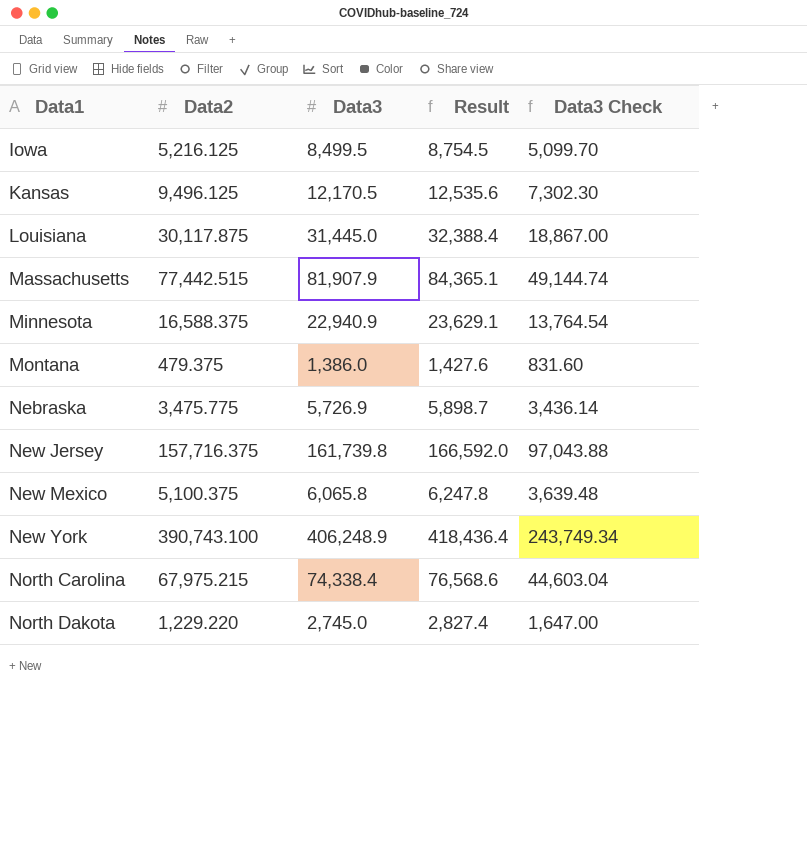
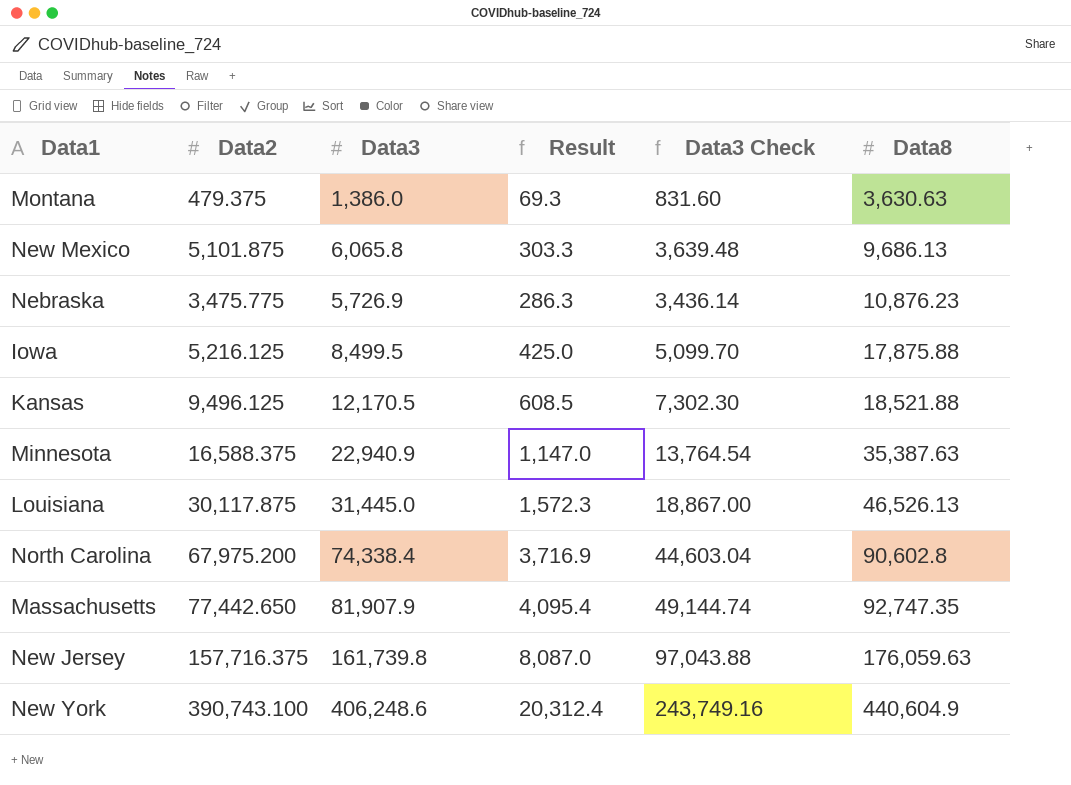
row order: Data1 ascending -> Data8 ascending
column Result | formula: [Data3] * 1.03 -> [Data3] * 0.05
column Data8 | position: none -> 6
row North Dakota: 1,229.220 | 2,745.0 | 2,827.4 | 1,647.00 -> none
New Mexico | Data2: 5,100.375 -> 5,101.875
North Carolina | Data2: 67,975.215 -> 67,975.200
Massachusetts | Data2: 77,442.515 -> 77,442.650
New York | Data3: 406,248.9 -> 406,248.6
New York | Data3 Check: 243,749.34 -> 243,749.16

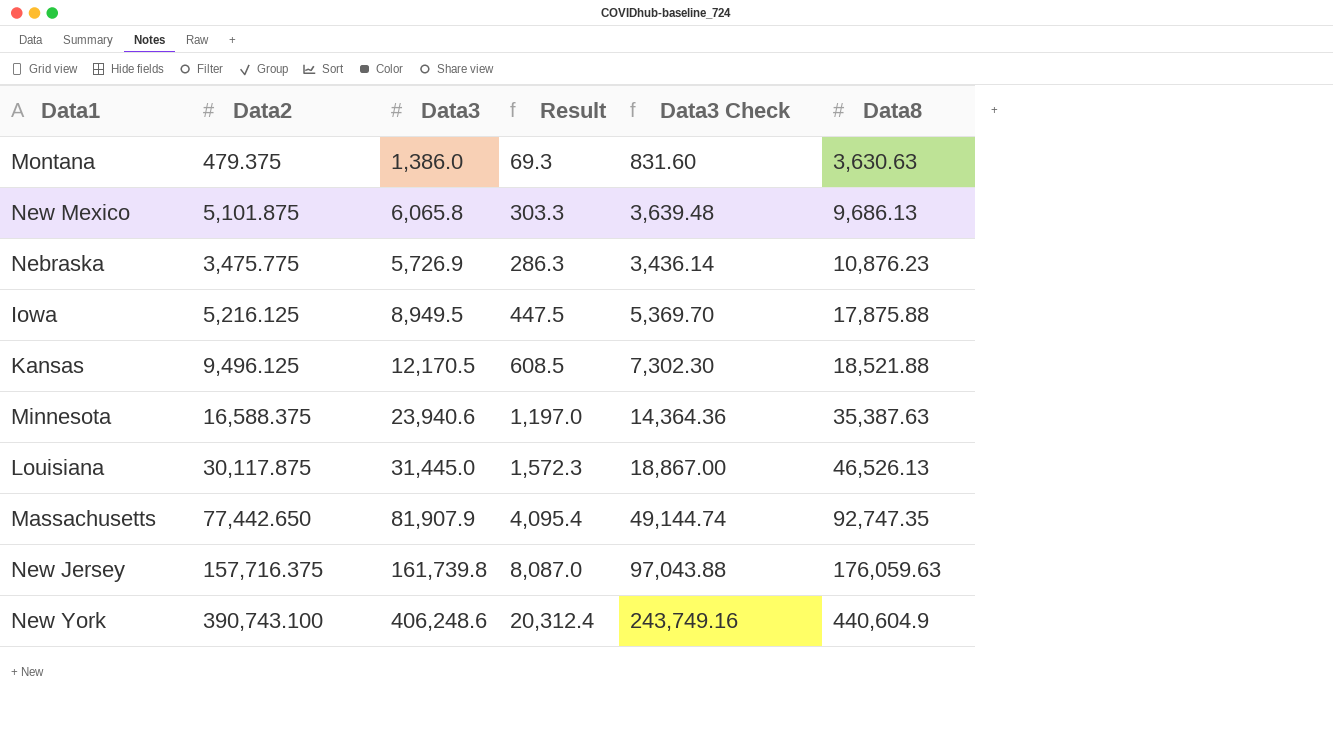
row North Carolina: 67,975.200 | 74,338.4 | 3,716.9 | 44,603.04 | 90,602.8 -> none
Iowa | Data3: 8,499.5 -> 8,949.5
Iowa | Result: 425.0 -> 447.5
Iowa | Data3 Check: 5,099.70 -> 5,369.70
Minnesota | Data3: 22,940.9 -> 23,940.6
Minnesota | Result: 1,147.0 -> 1,197.0
Minnesota | Data3 Check: 13,764.54 -> 14,364.36

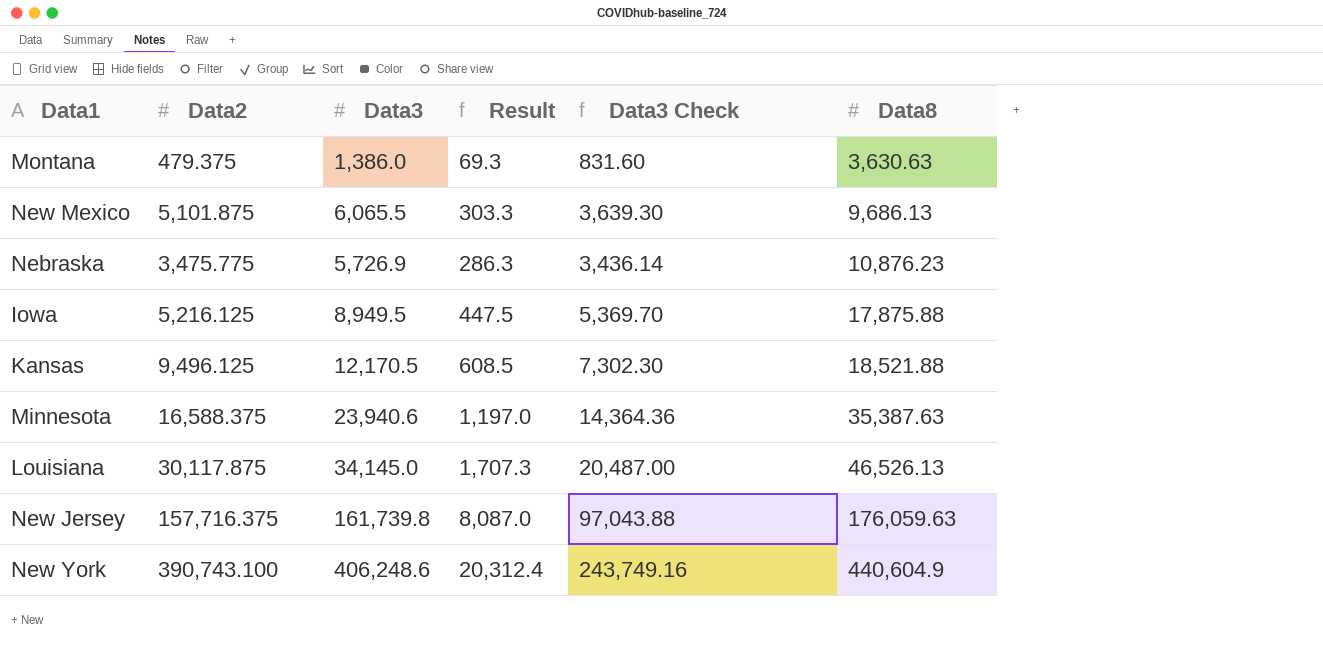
row Massachusetts: 77,442.650 | 81,907.9 | 4,095.4 | 49,144.74 | 92,747.35 -> none
New Mexico | Data3: 6,065.8 -> 6,065.5
New Mexico | Data3 Check: 3,639.48 -> 3,639.30
Louisiana | Data3: 31,445.0 -> 34,145.0
Louisiana | Result: 1,572.3 -> 1,707.3
Louisiana | Data3 Check: 18,867.00 -> 20,487.00

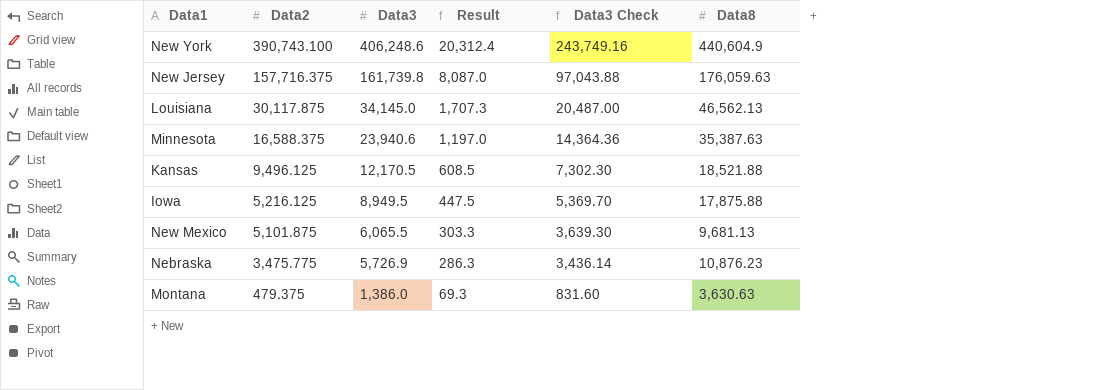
row order: Data8 ascending -> Data2 descending
Louisiana | Data8: 46,526.13 -> 46,562.13
New Mexico | Data8: 9,686.13 -> 9,681.13

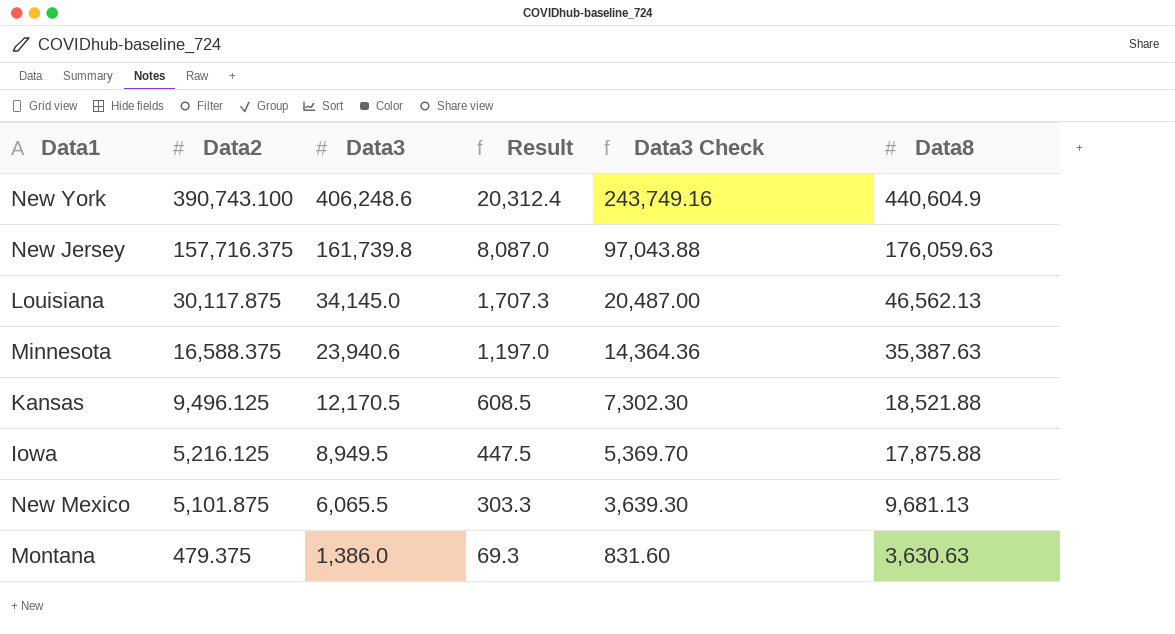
row Nebraska: 3,475.775 | 5,726.9 | 286.3 | 3,436.14 | 10,876.23 -> none

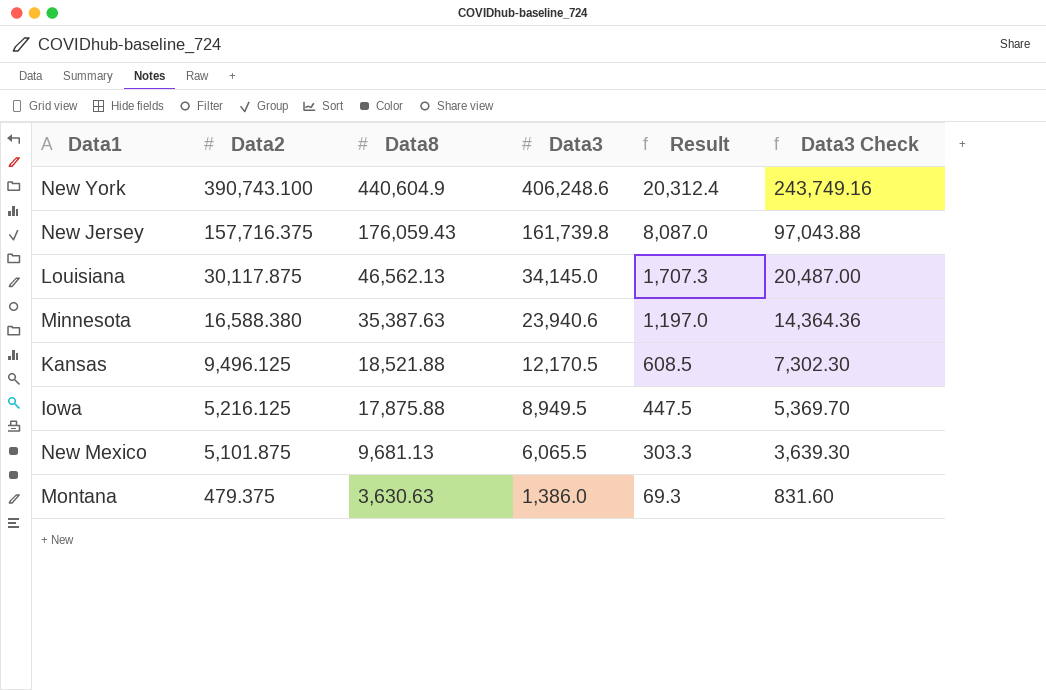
column Data8 | position: 6 -> 3
New Jersey | Data8: 176,059.63 -> 176,059.43
Minnesota | Data2: 16,588.375 -> 16,588.380

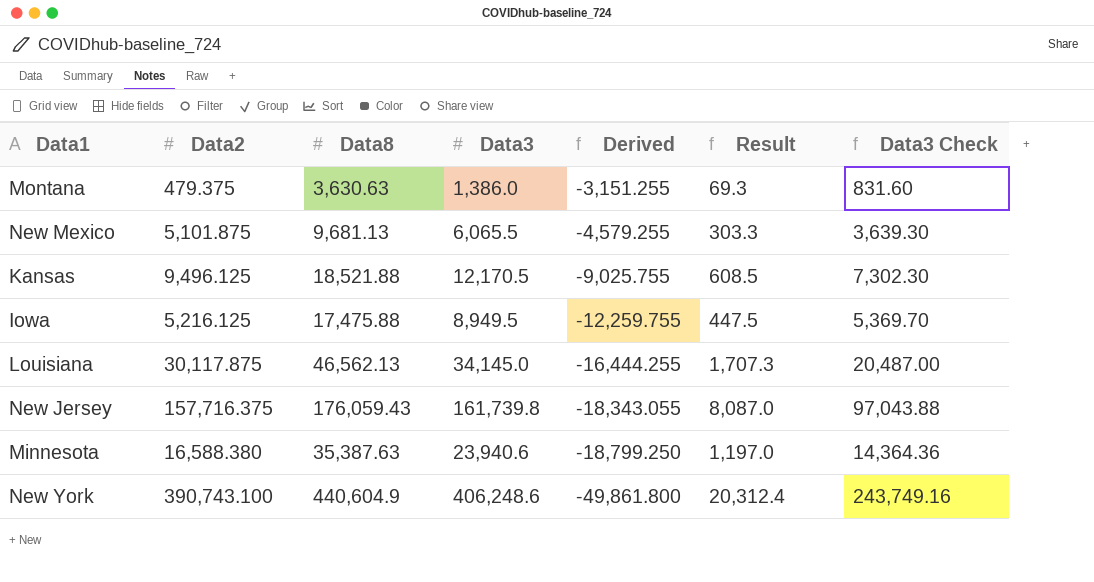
row order: Data2 descending -> Derived descending
column Derived | formula: none -> [Data2] - [Data8]
Iowa | Data8: 17,875.88 -> 17,475.88

